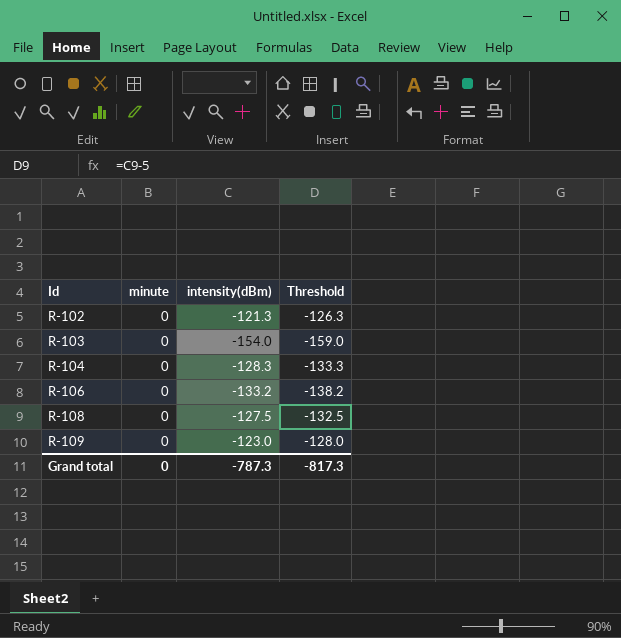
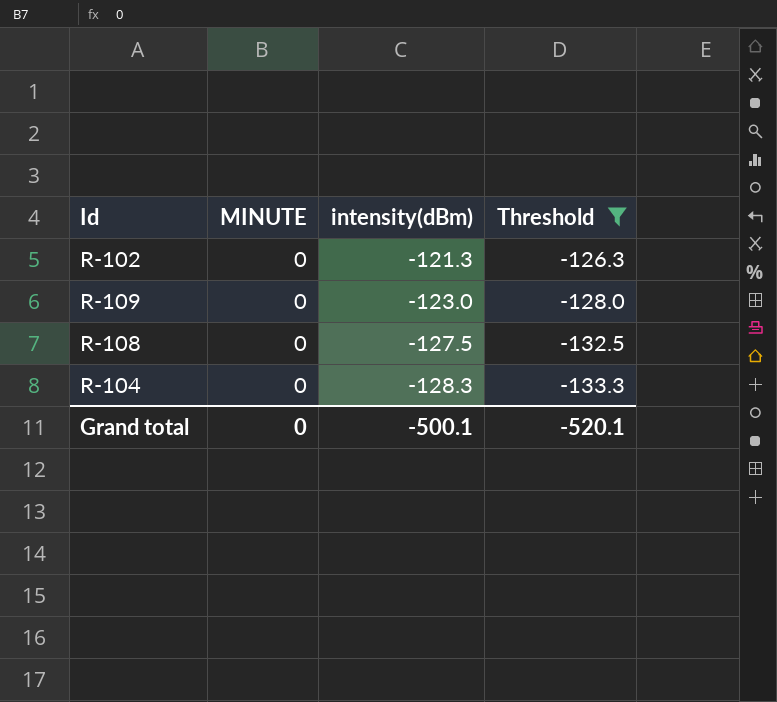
filter: none -> Threshold >= -133.3
row order: Id ascending -> intensity(dBm) descending
column name: minute -> MINUTE
Grand total | intensity(dBm): -787.3 -> -500.1
Grand total | Threshold: -817.3 -> -520.1

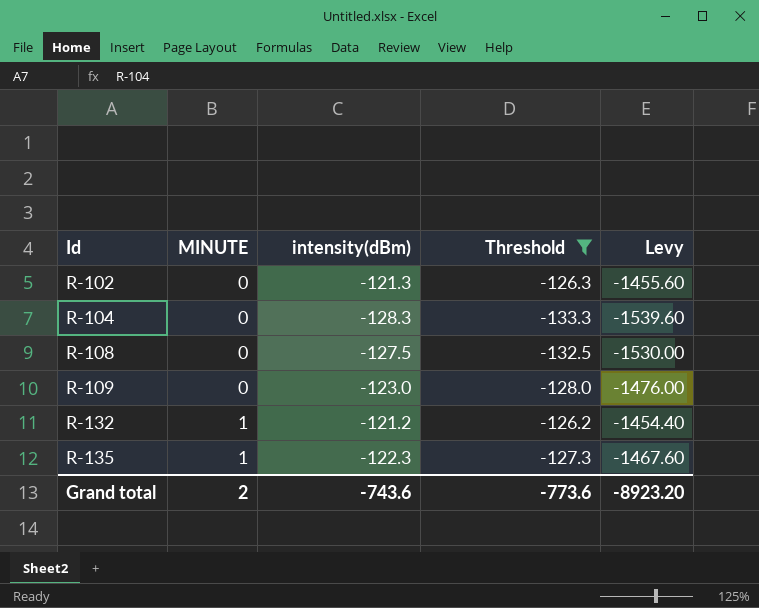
row order: intensity(dBm) descending -> Id ascending
column Levy | formula: none -> [intensity(dBm)] * 12
row R-132: none -> 1 | -121.2 | -126.2 | -1454.40
row R-135: none -> 1 | -122.3 | -127.3 | -1467.60
Grand total | MINUTE: 0 -> 2
Grand total | intensity(dBm): -500.1 -> -743.6
Grand total | Threshold: -520.1 -> -773.6

